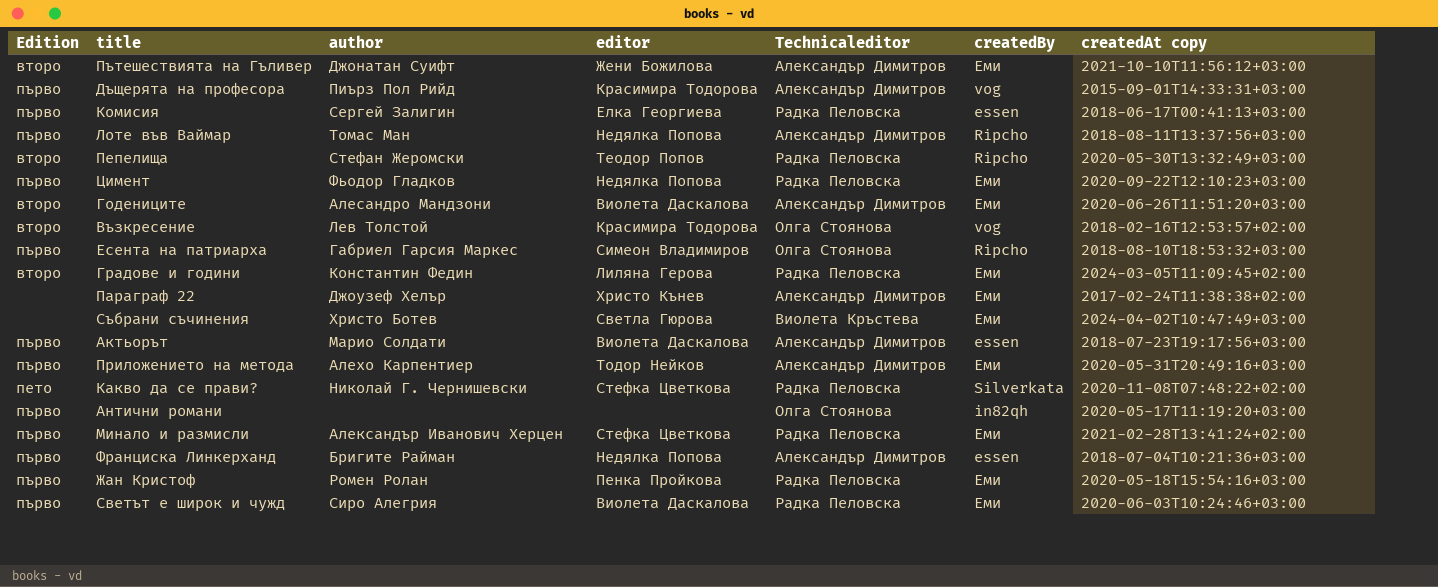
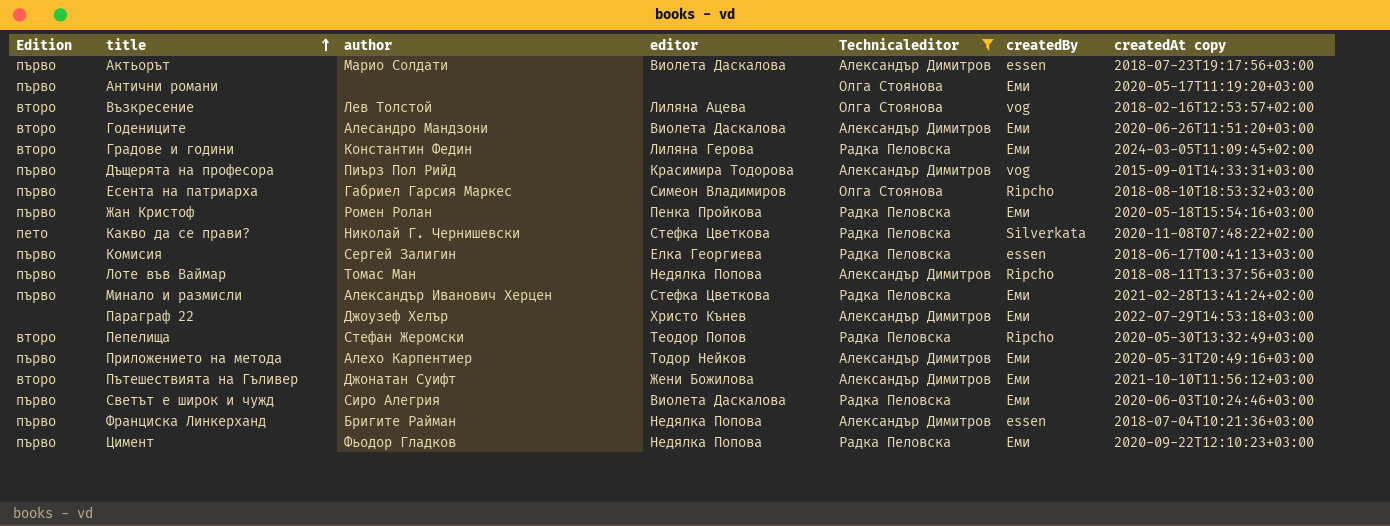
filter: none -> Technicaleditor != Виолета Кръстева
row order: none -> title ascending
Антични романи | createdBy: in82qh -> Еми
Възкресение | editor: Красимира Тодорова -> Лиляна Ацева
Параграф 22 | createdAt copy: 2017-02-24T11:38:38+02:00 -> 2022-07-29T14:53:18+03:00

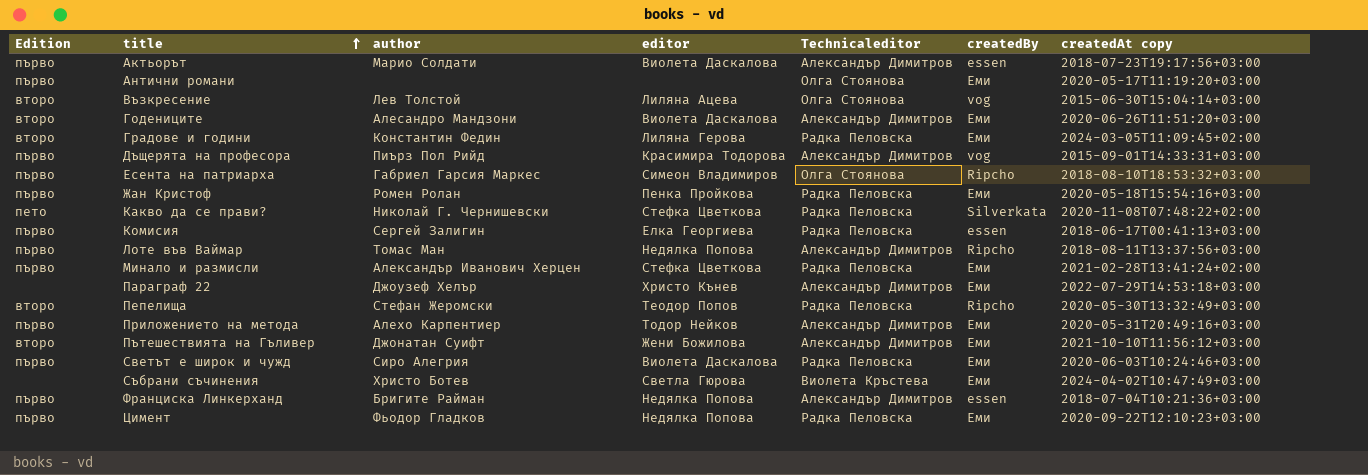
filter: Technicaleditor != Виолета Кръстева -> none
Възкресение | createdAt copy: 2018-02-16T12:53:57+02:00 -> 2015-06-30T15:04:14+03:00

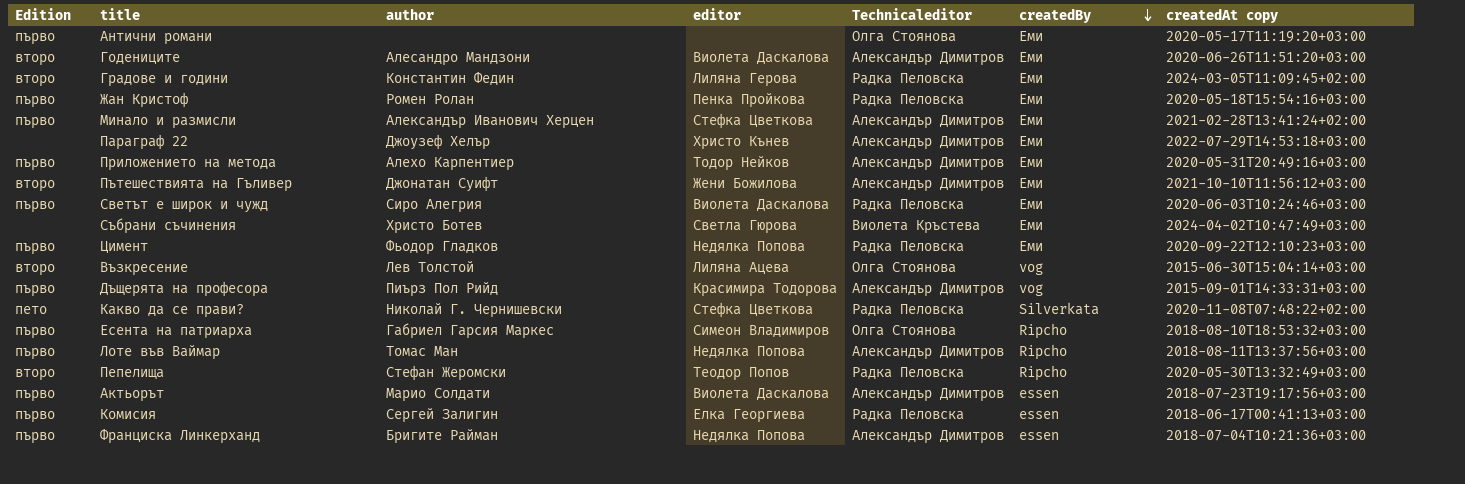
row order: title ascending -> createdBy descending
Минало и размисли | Technicaleditor: Радка Пеловска -> Александър Димитров

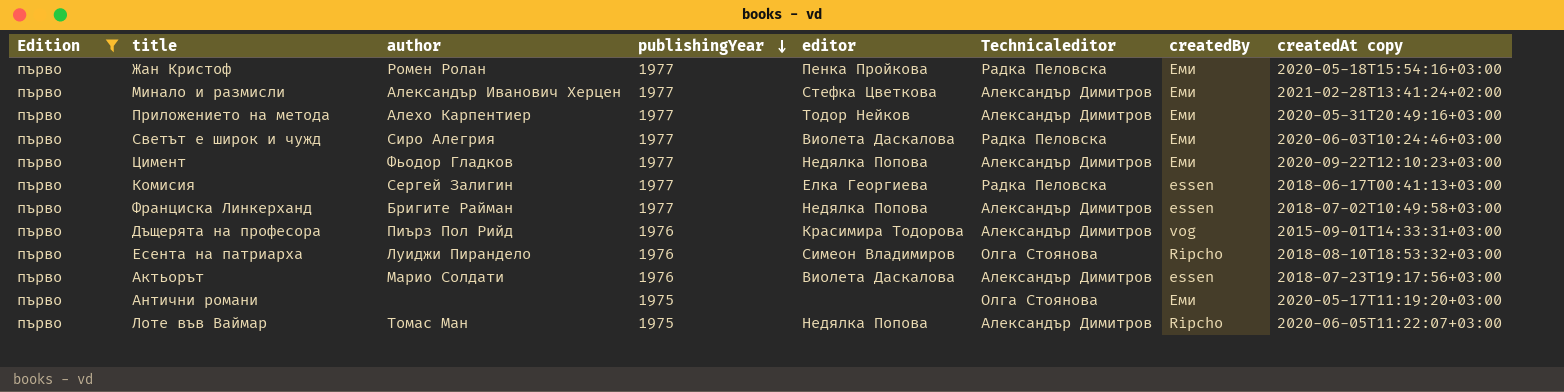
filter: none -> Edition = първо
row order: createdBy descending -> publishingYear descending
column publishingYear | position: none -> 4
Цимент | Technicaleditor: Радка Пеловска -> Александър Димитров
Франциска Линкерханд | createdAt copy: 2018-07-04T10:21:36+03:00 -> 2018-07-02T10:49:58+03:00
Есента на патриарха | author: Габриел Гарсия Маркес -> Луиджи Пирандело
Лоте във Ваймар | createdAt copy: 2018-08-11T13:37:56+03:00 -> 2020-06-05T11:22:07+03:00

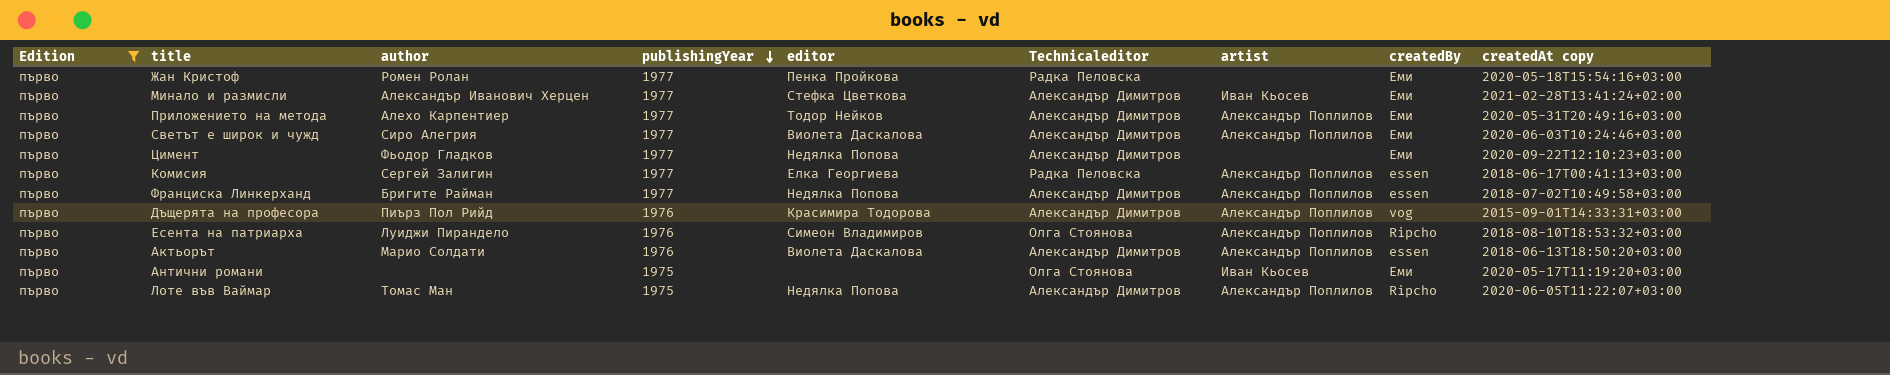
column artist | position: none -> 7
Светът е широк и чужд | Technicaleditor: Радка Пеловска -> Александър Димитров
Актьорът | createdAt copy: 2018-07-23T19:17:56+03:00 -> 2018-06-13T18:50:20+03:00

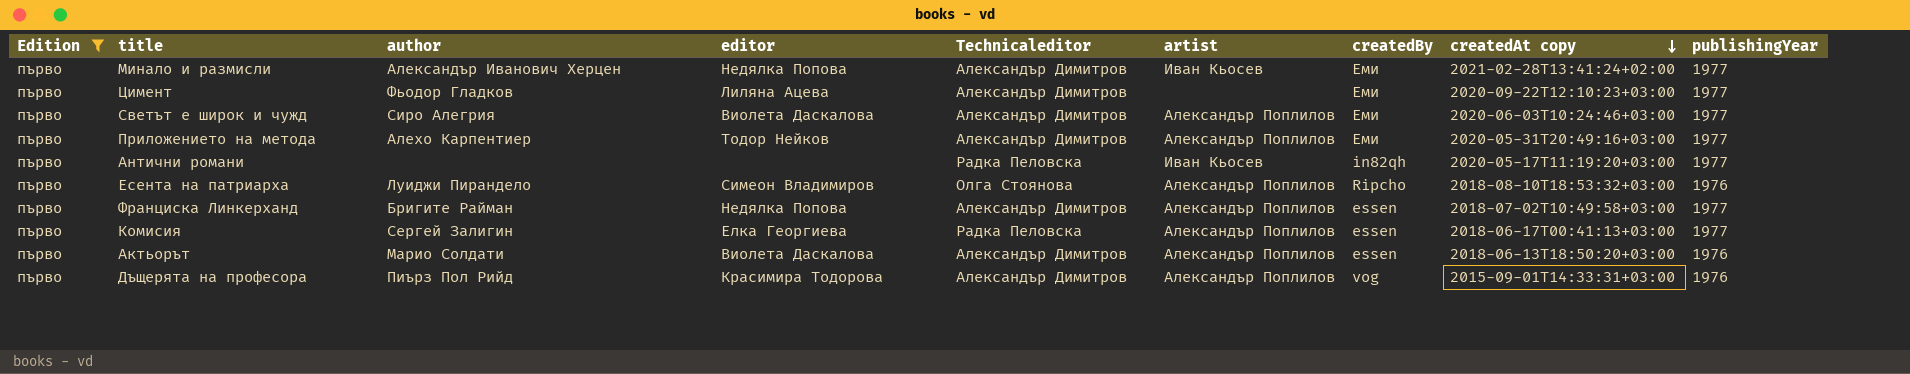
row order: publishingYear descending -> createdAt copy descending
column publishingYear | position: 4 -> 9
row Жан Кристоф: първо | Ромен Ролан | 1977 | Пенка Пройкова | Радка Пеловска | none | Еми | 2020-05-18T15:54:16+03:00 -> none
row Лоте във Ваймар: първо | Томас Ман | 1975 | Недялка Попова | Александър Димитров | Александър Поплилов | Ripcho | 2020-06-05T11:22:07+03:00 -> none
Минало и размисли | editor: Стефка Цветкова -> Недялка Попова
Цимент | editor: Недялка Попова -> Лиляна Ацева
Антични романи | Technicaleditor: Олга Стоянова -> Радка Пеловска
Антични романи | createdBy: Еми -> in82qh
Антични романи | publishingYear: 1975 -> 1977

